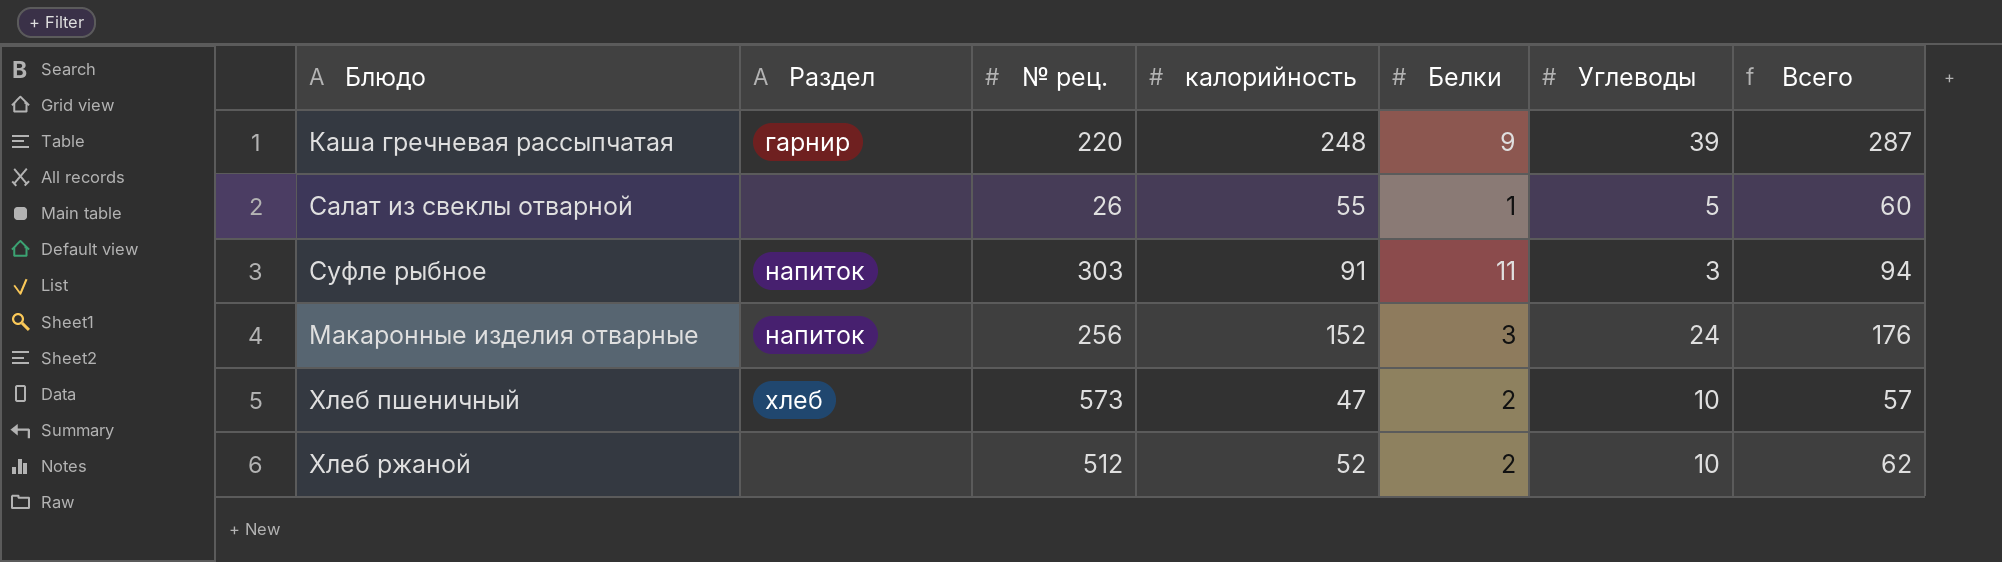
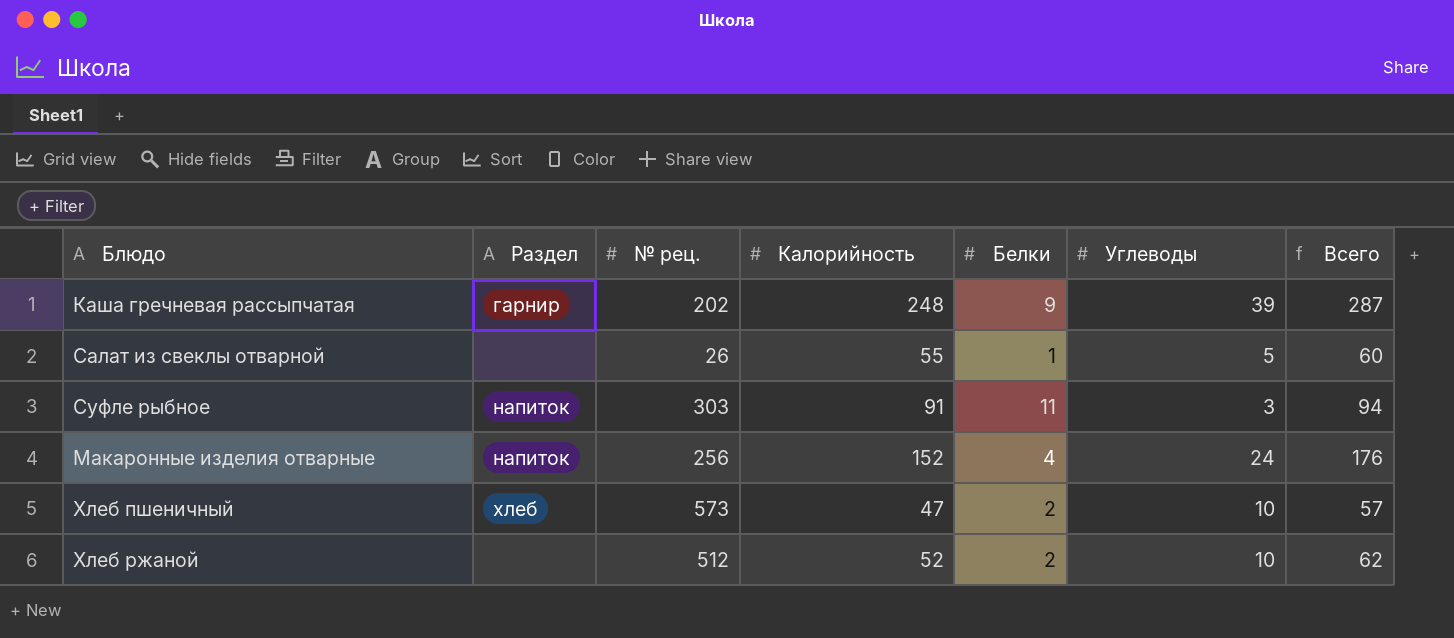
column name: калорийность -> Калорийность
Каша гречневая рассыпчатая | № рец.: 220 -> 202
Макаронные изделия отварные | Белки: 3 -> 4

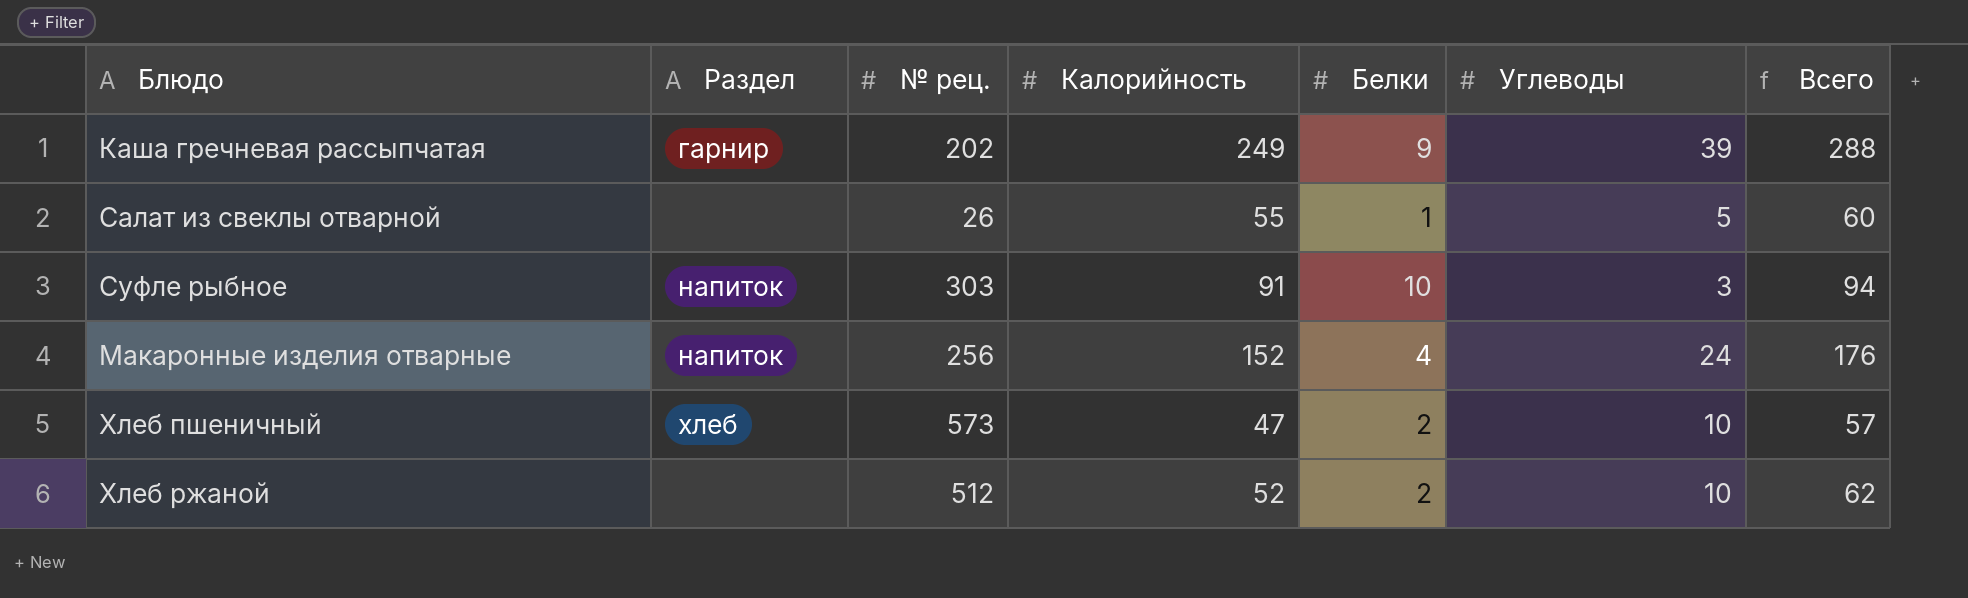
Каша гречневая рассыпчатая | Калорийность: 248 -> 249
Каша гречневая рассыпчатая | Всего: 287 -> 288
Суфле рыбное | Белки: 11 -> 10

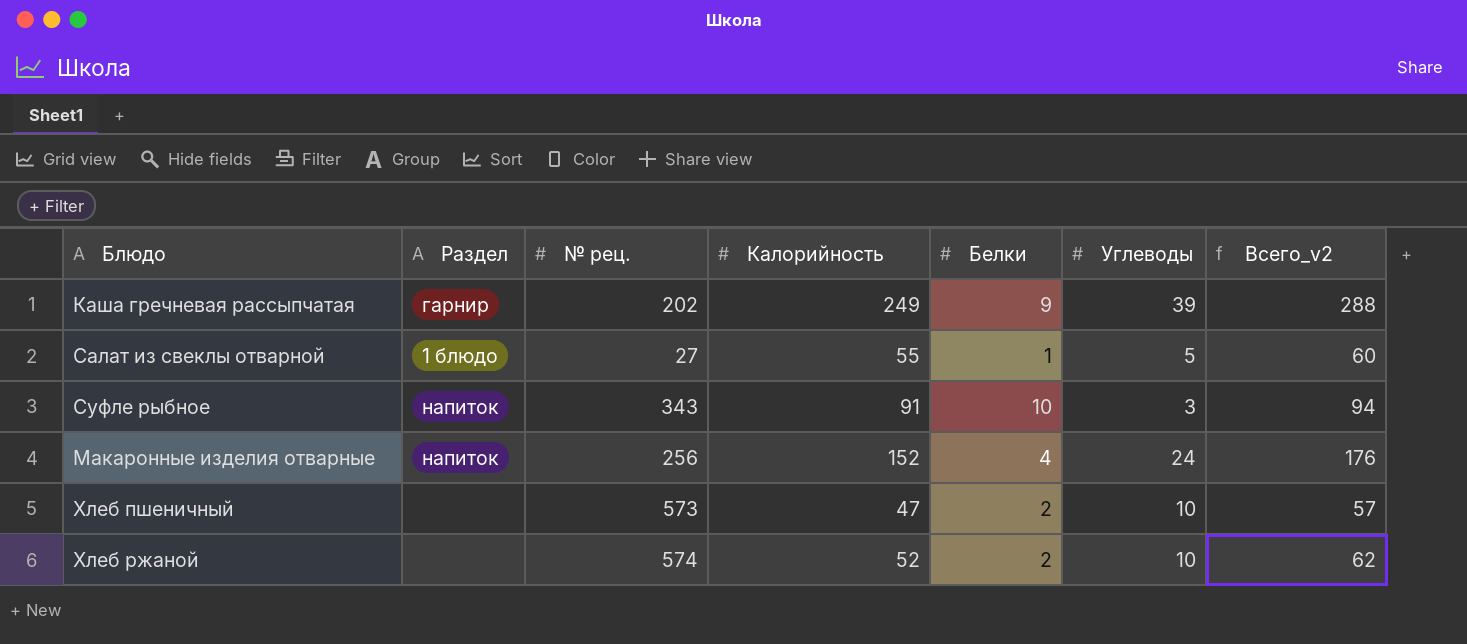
column name: Всего -> Всего_v2
Салат из свеклы отварной | Раздел: none -> 1 блюдо
Салат из свеклы отварной | № рец.: 26 -> 27
Суфле рыбное | № рец.: 303 -> 343
Хлеб пшеничный | Раздел: хлеб -> none
Хлеб ржаной | № рец.: 512 -> 574

